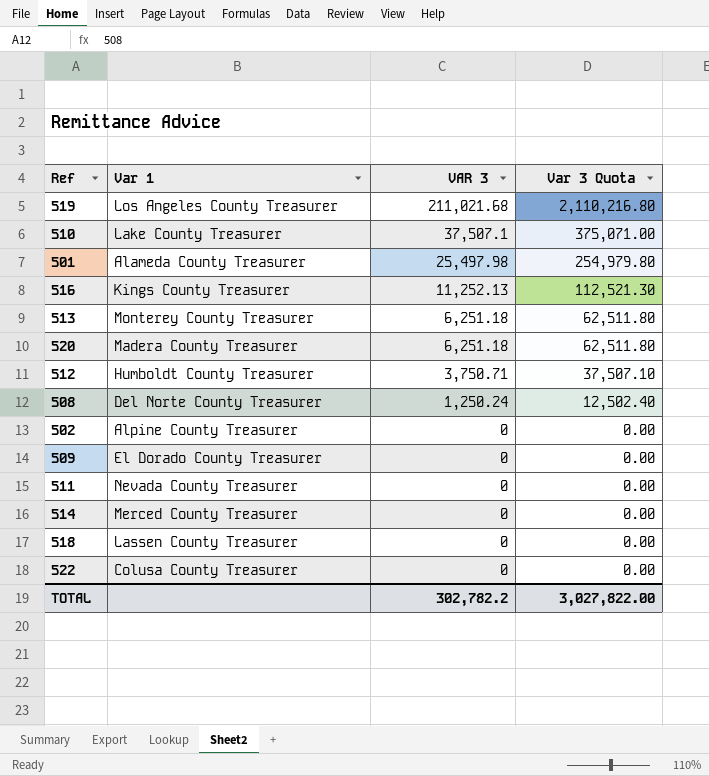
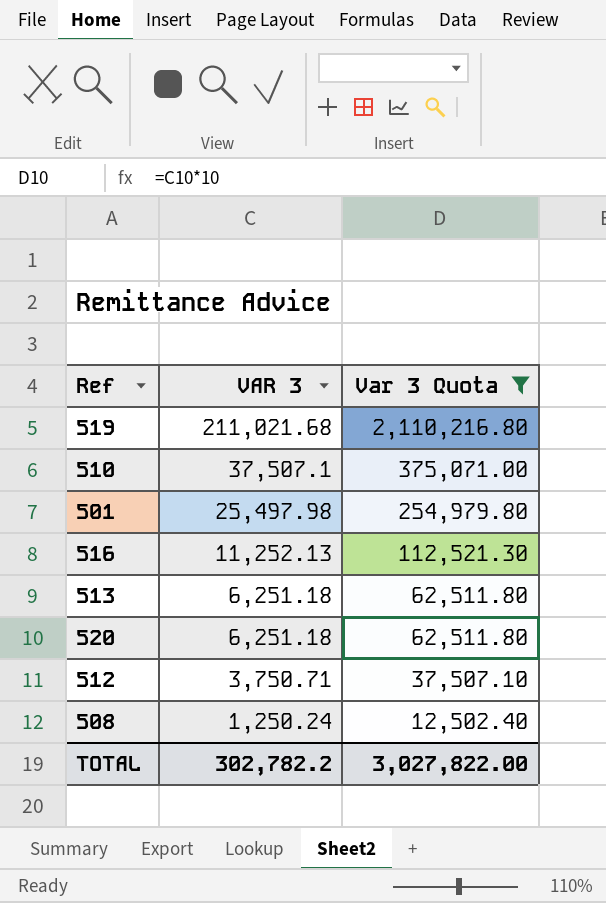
filter: none -> Var 3 Quota != 0.00
column Var 1 | position: 2 -> none

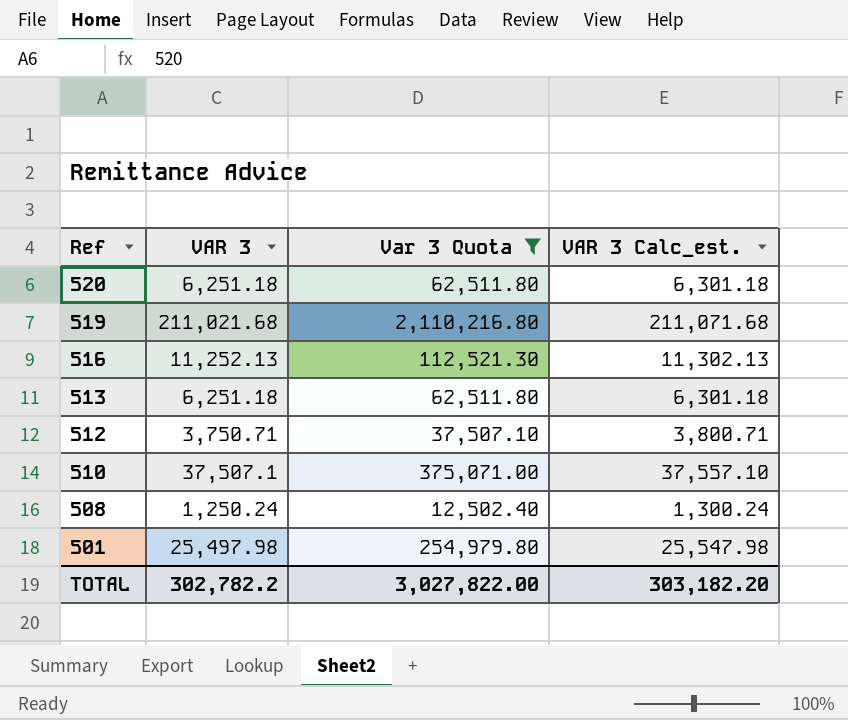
row order: VAR 3 descending -> Ref descending
column VAR 3 Calc_est. | formula: none -> [VAR 3] + 50

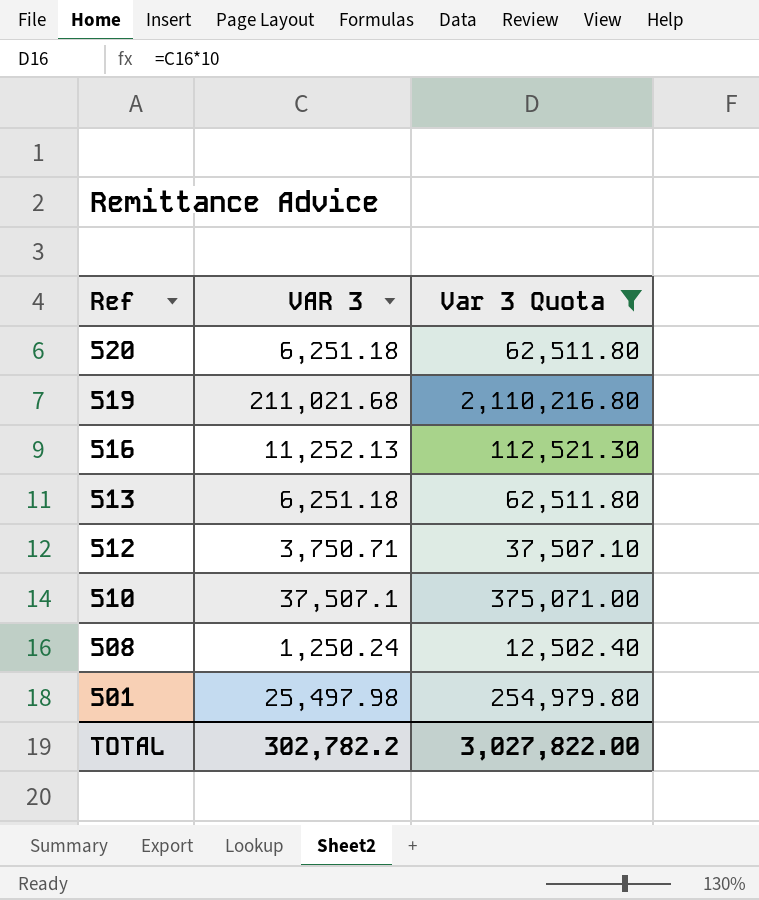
column VAR 3 Calc_est. | formula: [VAR 3] + 50 -> none

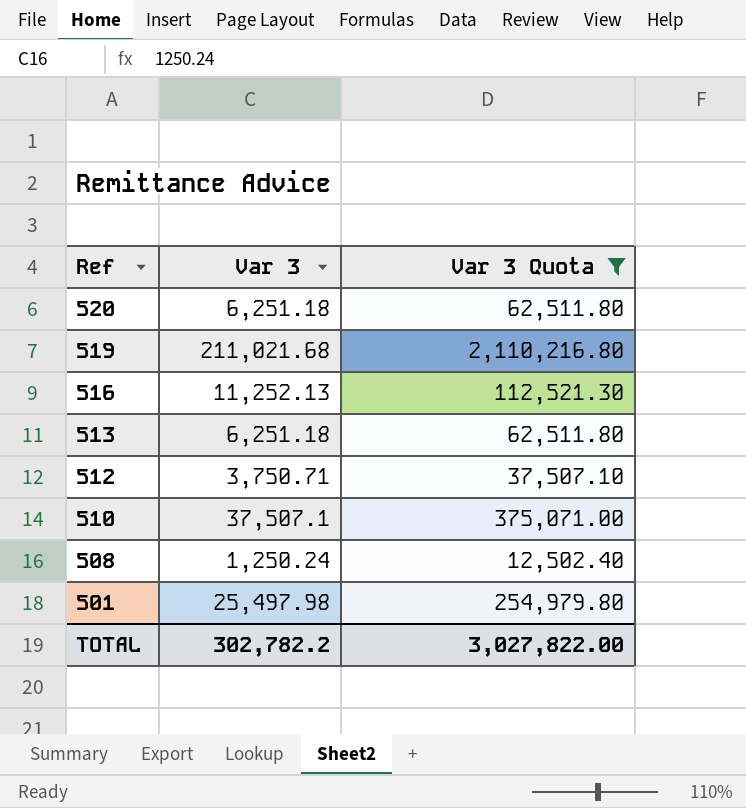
column name: VAR 3 -> Var 3

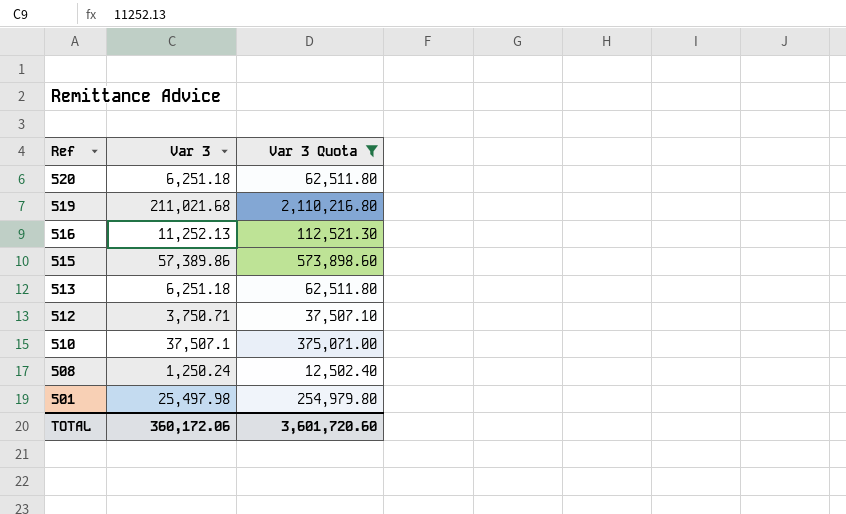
row 515: none -> 57,389.86 | 573,898.60
TOTAL | Var 3: 302,782.2 -> 360,172.06
TOTAL | Var 3 Quota: 3,027,822.00 -> 3,601,720.60

